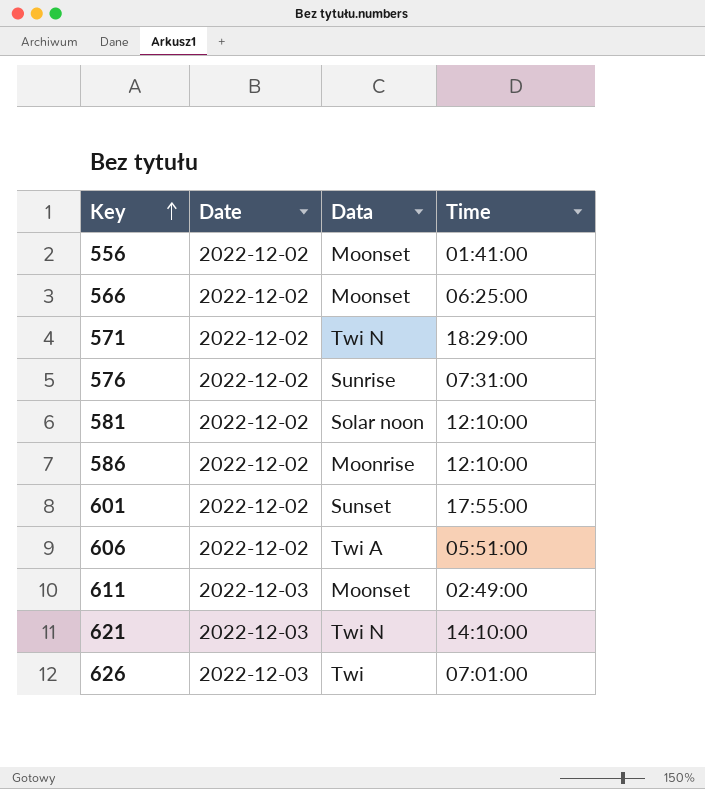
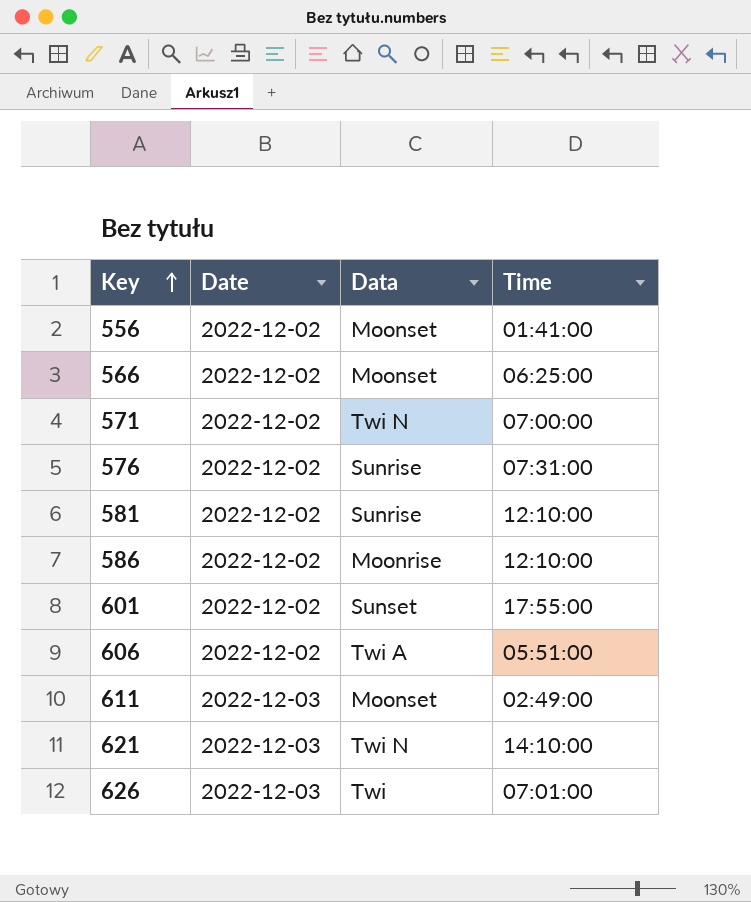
571 | Time: 18:29:00 -> 07:00:00
581 | Data: Solar noon -> Sunrise

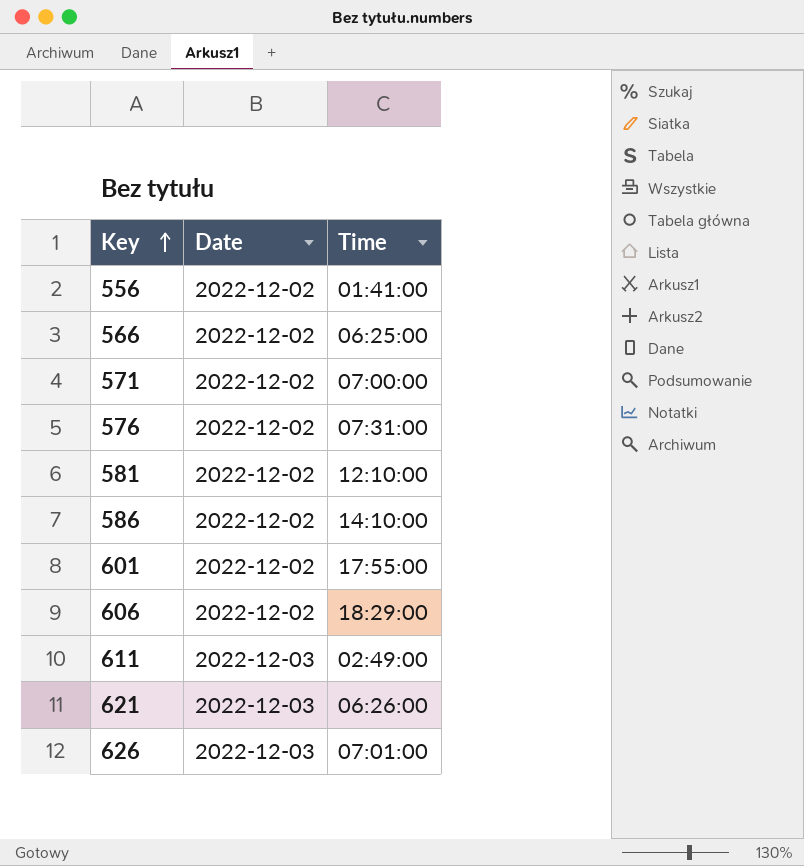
column Data | position: 3 -> none
586 | Time: 12:10:00 -> 14:10:00
606 | Time: 05:51:00 -> 18:29:00
621 | Time: 14:10:00 -> 06:26:00

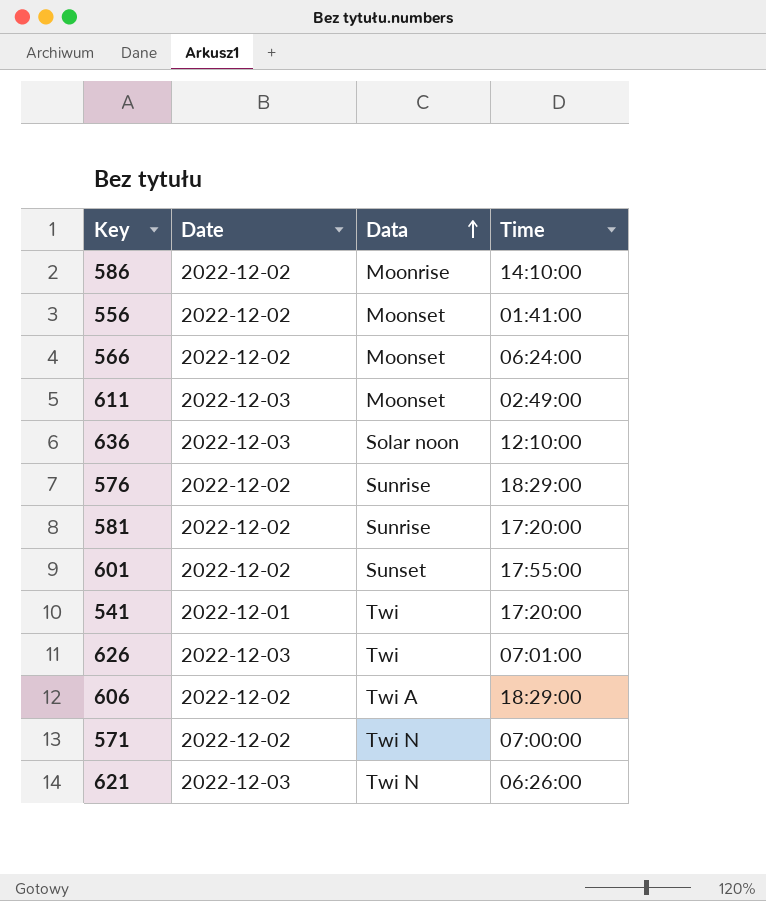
row order: Key ascending -> Data ascending
column Data | position: none -> 3
566 | Time: 06:25:00 -> 06:24:00
row 636: none -> 2022-12-03 | Solar noon | 12:10:00
576 | Time: 07:31:00 -> 18:29:00
581 | Time: 12:10:00 -> 17:20:00
row 541: none -> 2022-12-01 | Twi | 17:20:00

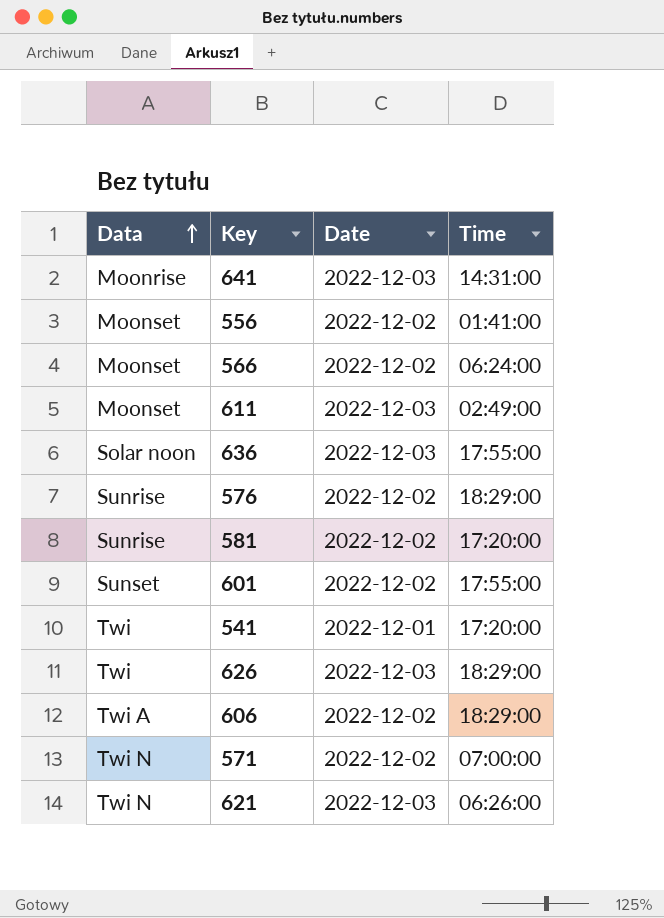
column Data | position: 3 -> 1
row 586: 2022-12-02 | Moonrise | 14:10:00 -> none
row 641: none -> Moonrise | 2022-12-03 | 14:31:00
636 | Time: 12:10:00 -> 17:55:00
626 | Time: 07:01:00 -> 18:29:00

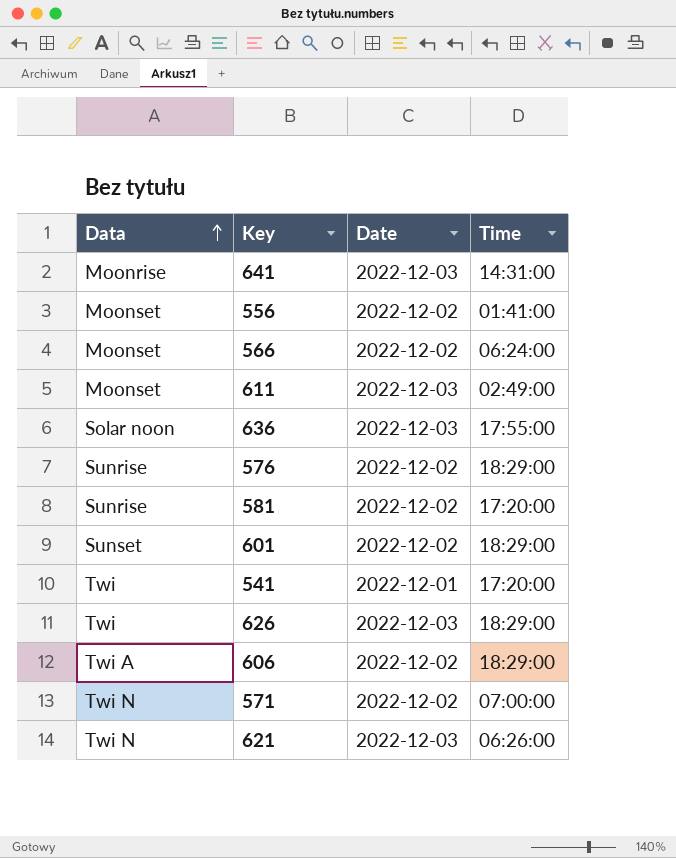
601 | Time: 17:55:00 -> 18:29:00

